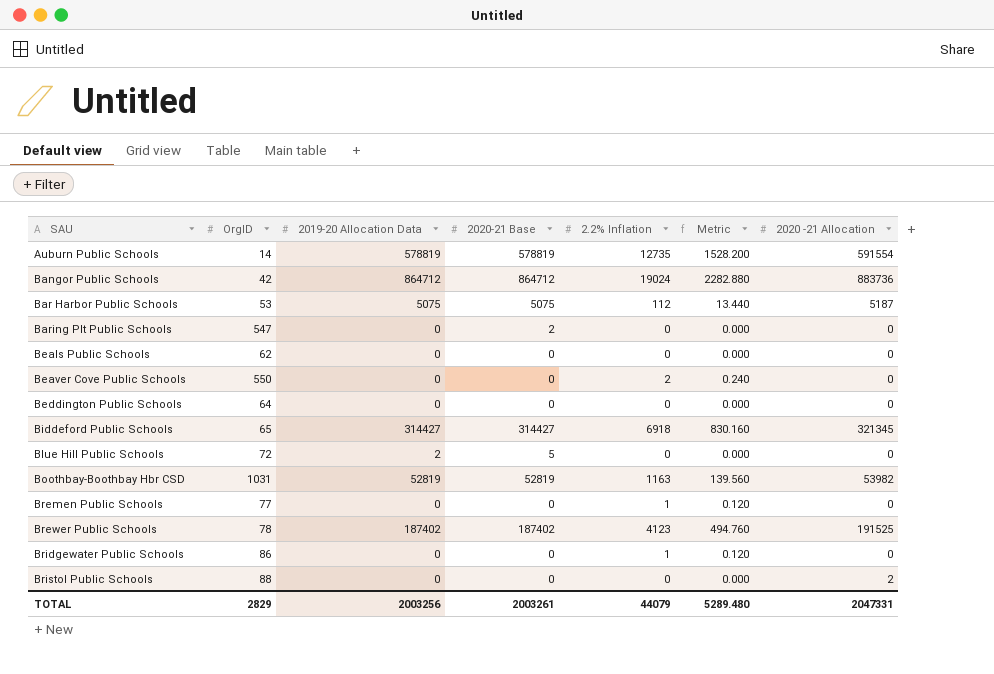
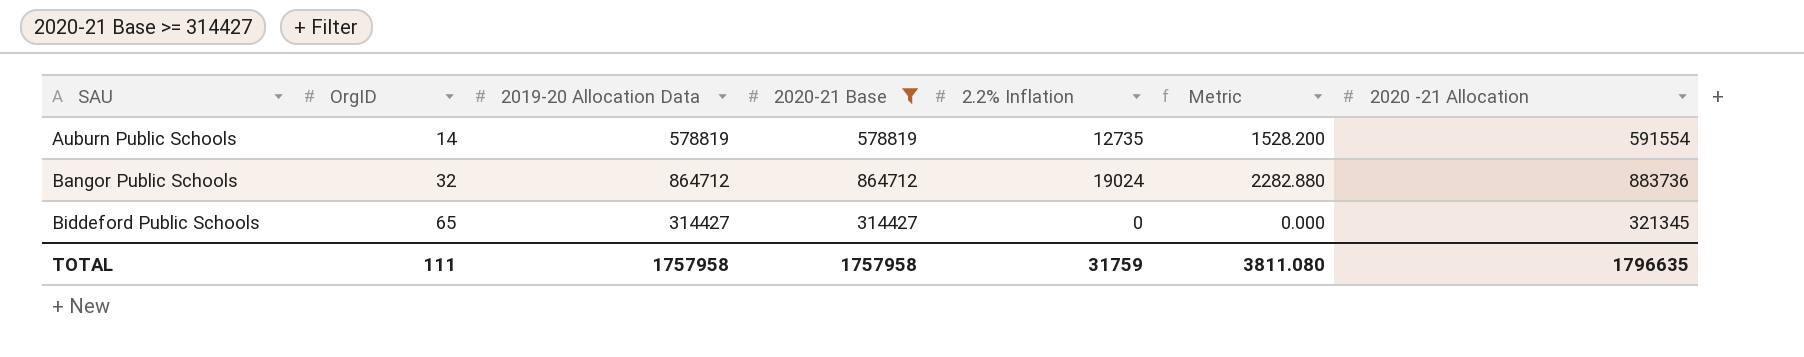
filter: none -> 2020-21 Base >= 314427
Bangor Public Schools | OrgID: 42 -> 32
Biddeford Public Schools | 2.2% Inflation: 6918 -> 0
Biddeford Public Schools | Metric: 830.160 -> 0.000
TOTAL | OrgID: 2829 -> 111
TOTAL | 2019-20 Allocation Data: 2003256 -> 1757958
TOTAL | 2020-21 Base: 2003261 -> 1757958
TOTAL | 2.2% Inflation: 44079 -> 31759
TOTAL | Metric: 5289.480 -> 3811.080
TOTAL | 2020 -21 Allocation: 2047331 -> 1796635

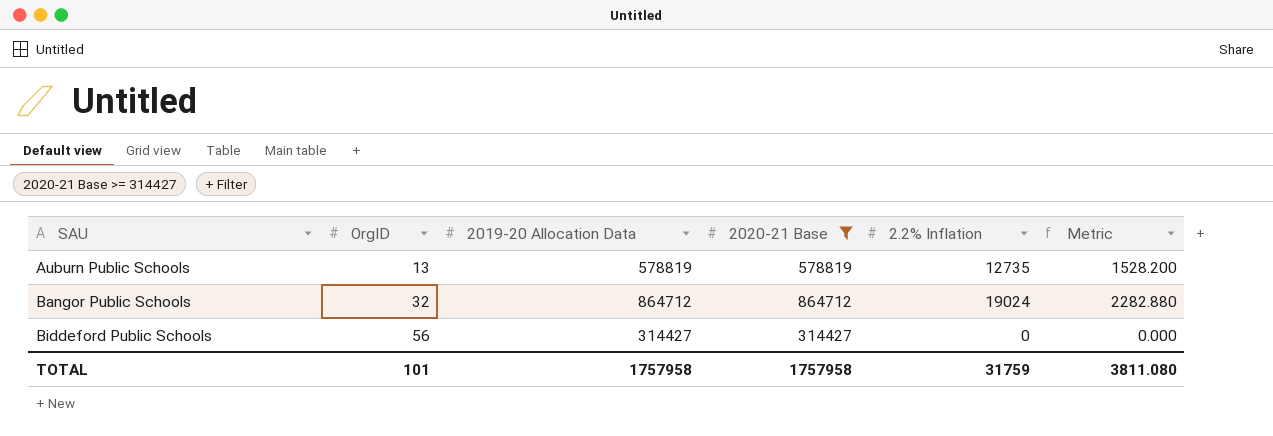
column 2020 -21 Allocation | position: 7 -> none
Auburn Public Schools | OrgID: 14 -> 13
Biddeford Public Schools | OrgID: 65 -> 56
TOTAL | OrgID: 111 -> 101

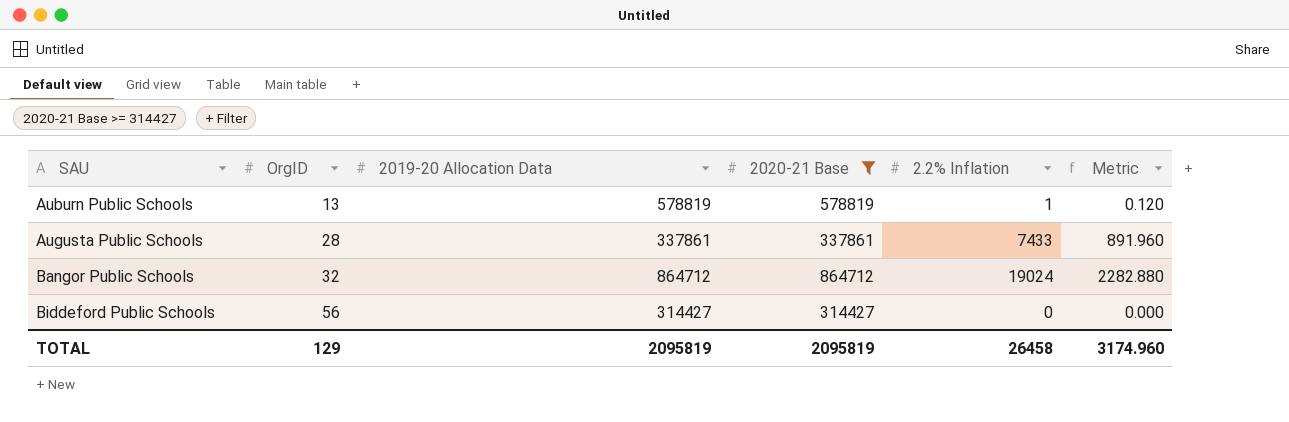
Auburn Public Schools | 2.2% Inflation: 12735 -> 1
Auburn Public Schools | Metric: 1528.200 -> 0.120
row Augusta Public Schools: none -> 28 | 337861 | 337861 | 7433 | 891.960
TOTAL | OrgID: 101 -> 129
TOTAL | 2019-20 Allocation Data: 1757958 -> 2095819
TOTAL | 2020-21 Base: 1757958 -> 2095819
TOTAL | 2.2% Inflation: 31759 -> 26458
TOTAL | Metric: 3811.080 -> 3174.960

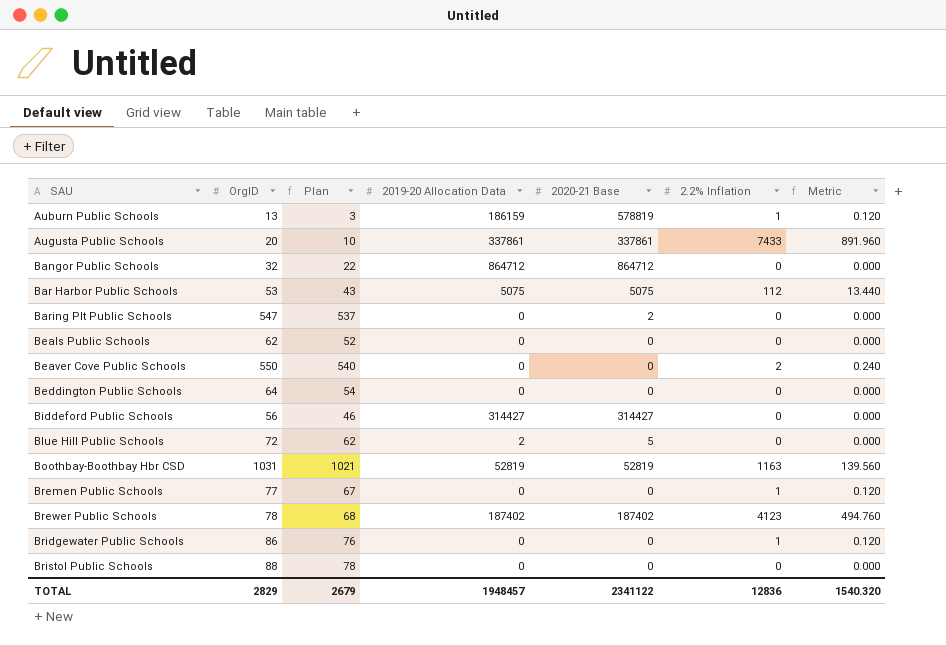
filter: 2020-21 Base >= 314427 -> none
column Plan | formula: none -> [OrgID] - 10
Auburn Public Schools | 2019-20 Allocation Data: 578819 -> 186159
Augusta Public Schools | OrgID: 28 -> 20
Bangor Public Schools | 2.2% Inflation: 19024 -> 0
Bangor Public Schools | Metric: 2282.880 -> 0.000
TOTAL | OrgID: 129 -> 2829
TOTAL | 2019-20 Allocation Data: 2095819 -> 1948457
TOTAL | 2020-21 Base: 2095819 -> 2341122
TOTAL | 2.2% Inflation: 26458 -> 12836
TOTAL | Metric: 3174.960 -> 1540.320

